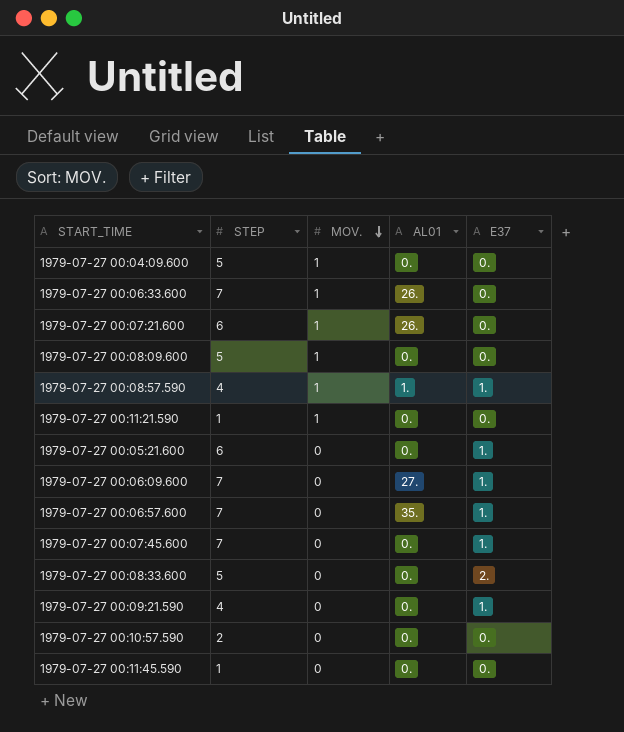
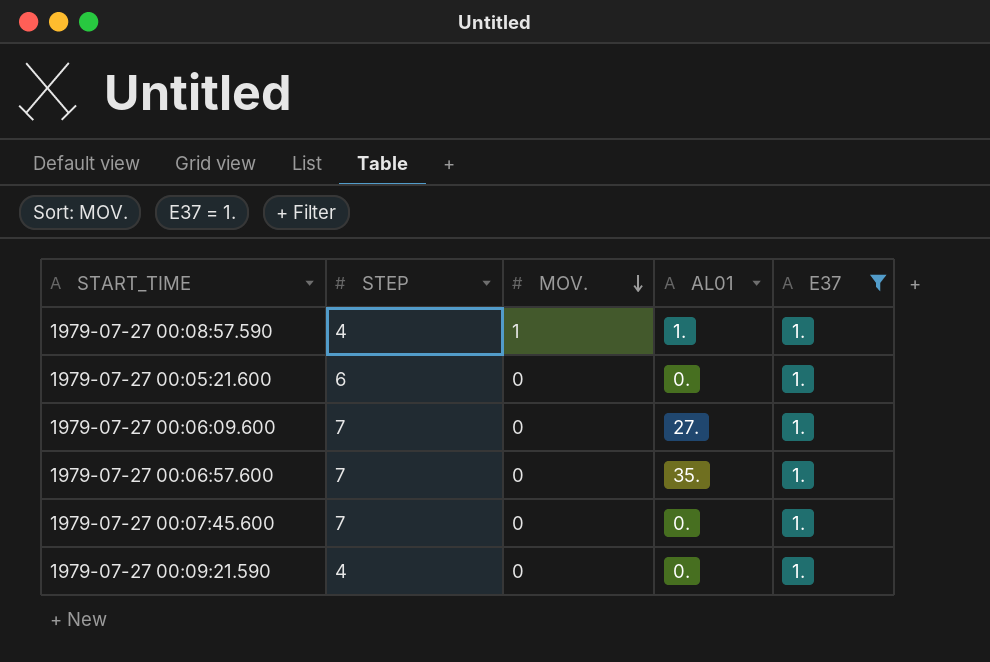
filter: none -> E37 = 1.

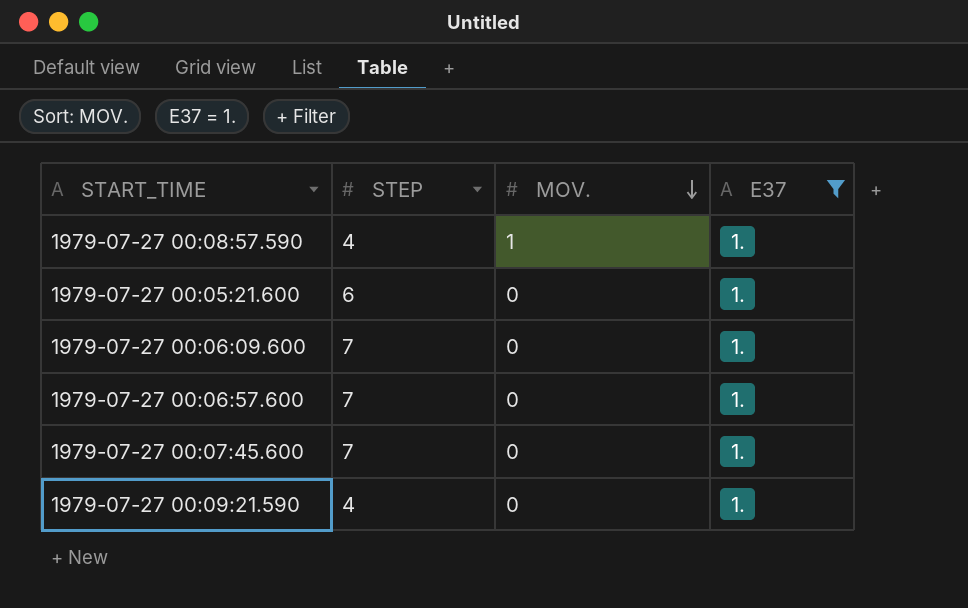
column AL01 | position: 4 -> none

